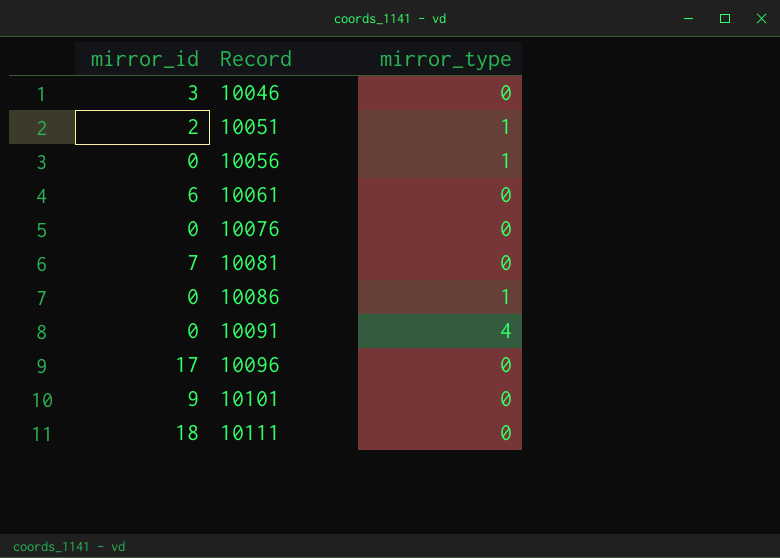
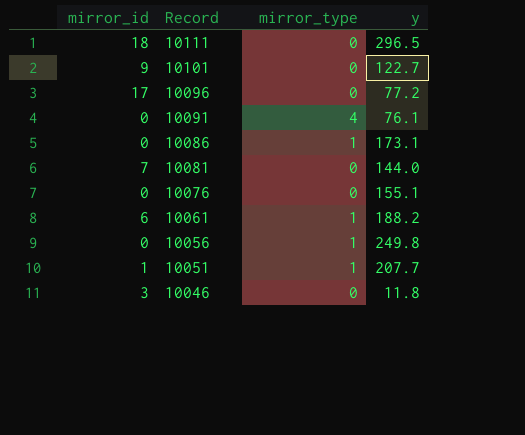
row order: Record ascending -> Record descending
column y | position: none -> 4
10061 | mirror_type: 0 -> 1
10051 | mirror_id: 2 -> 1

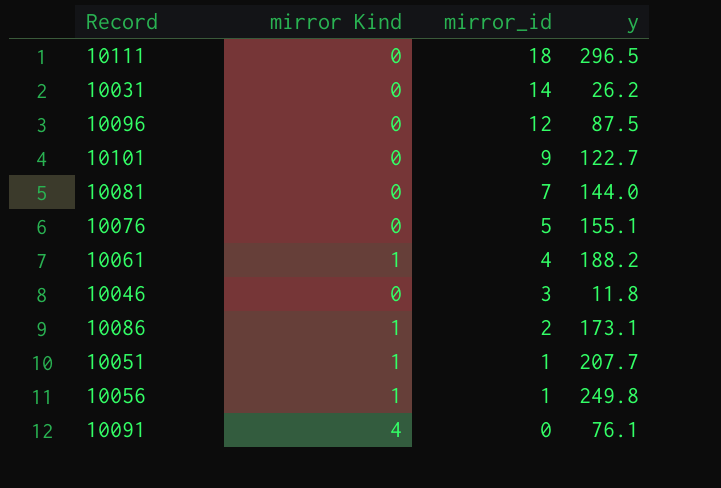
row order: Record descending -> mirror_id descending
column name: mirror_type -> mirror Kind
column mirror_id | position: 1 -> 3
row 10031: none -> 0 | 14 | 26.2
10096 | mirror_id: 17 -> 12
10096 | y: 77.2 -> 87.5
10076 | mirror_id: 0 -> 5
10061 | mirror_id: 6 -> 4
10086 | mirror_id: 0 -> 2
10056 | mirror_id: 0 -> 1

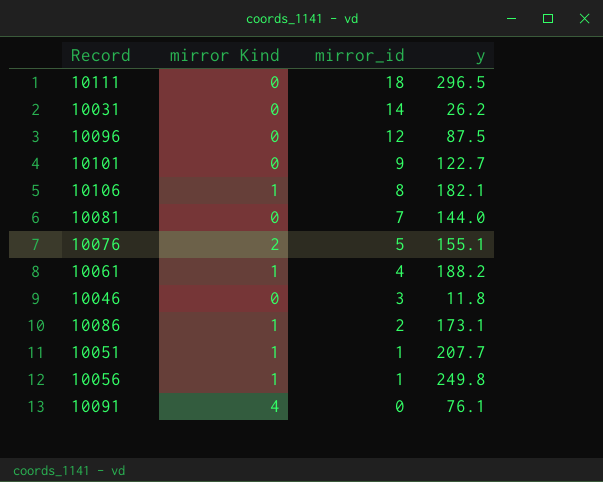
row 10106: none -> 1 | 8 | 182.1
10076 | mirror Kind: 0 -> 2

